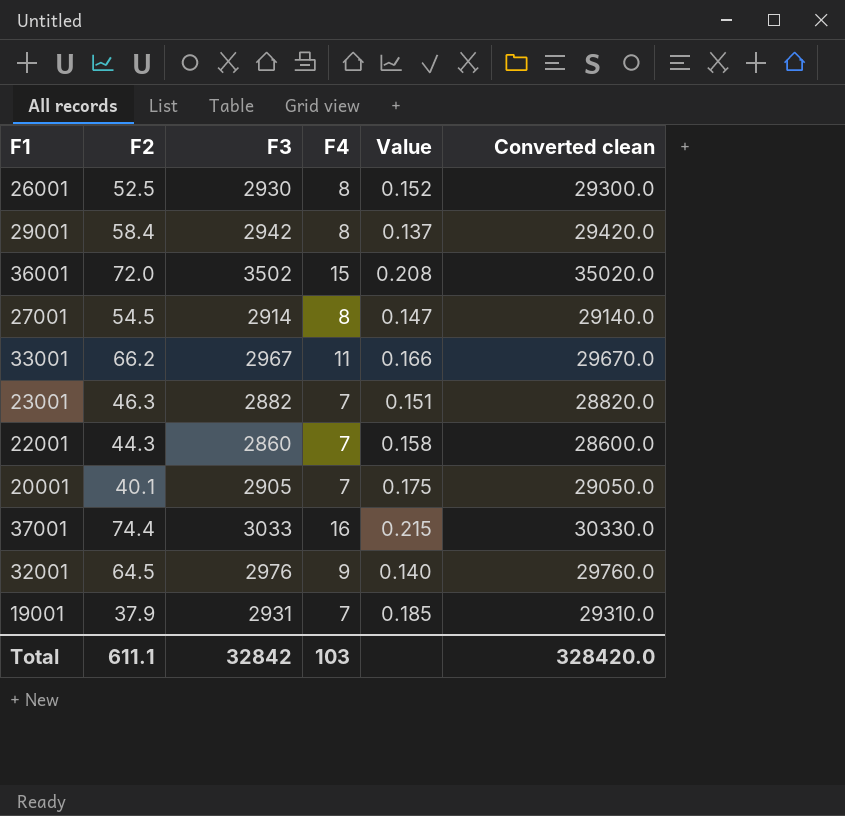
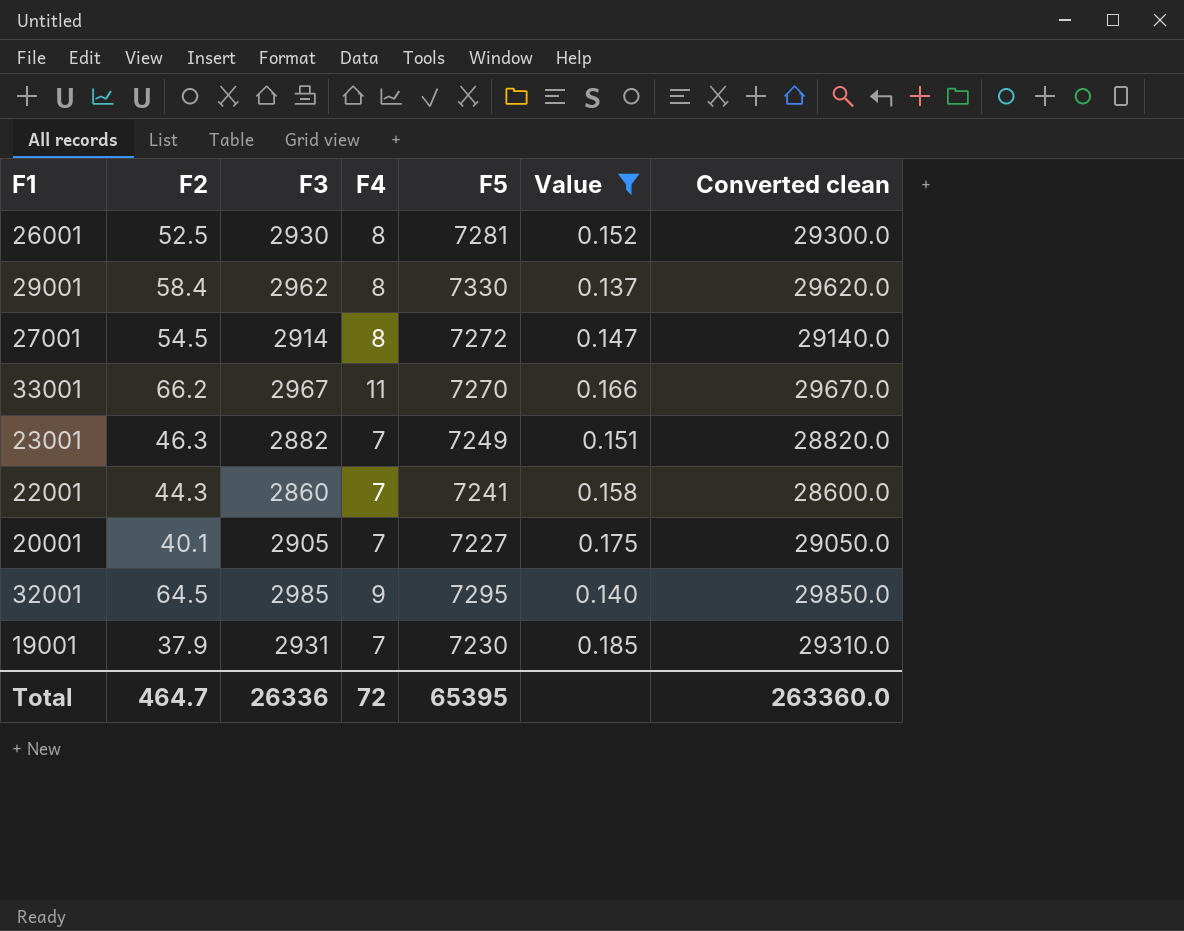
filter: none -> Value <= 0.185
column F5 | position: none -> 5
29001 | F3: 2942 -> 2962
29001 | Converted clean: 29420.0 -> 29620.0
32001 | F3: 2976 -> 2985
32001 | Converted clean: 29760.0 -> 29850.0
Total | F2: 611.1 -> 464.7
Total | F3: 32842 -> 26336
Total | F4: 103 -> 72
Total | Converted clean: 328420.0 -> 263360.0

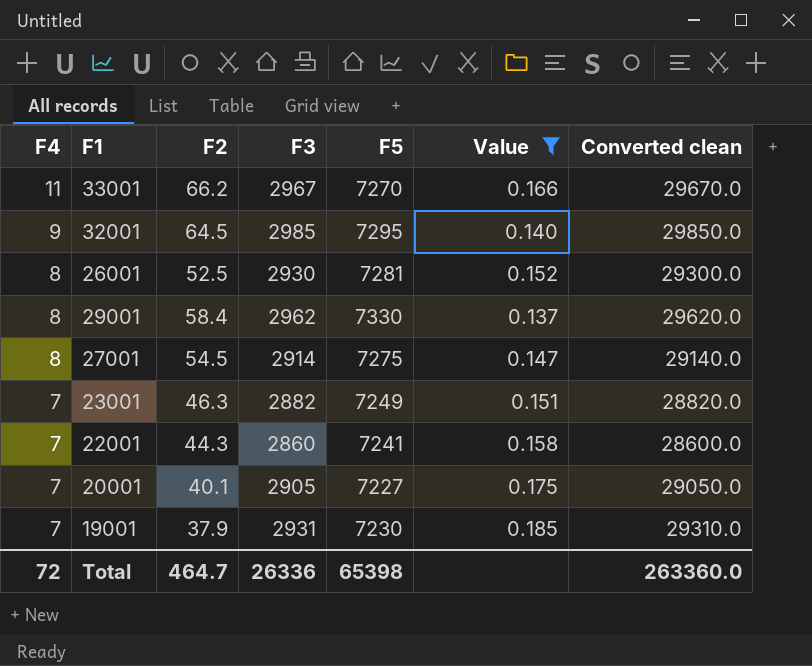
row order: none -> F4 descending
column F4 | position: 4 -> 1
27001 | F5: 7272 -> 7275
Total | F5: 65395 -> 65398

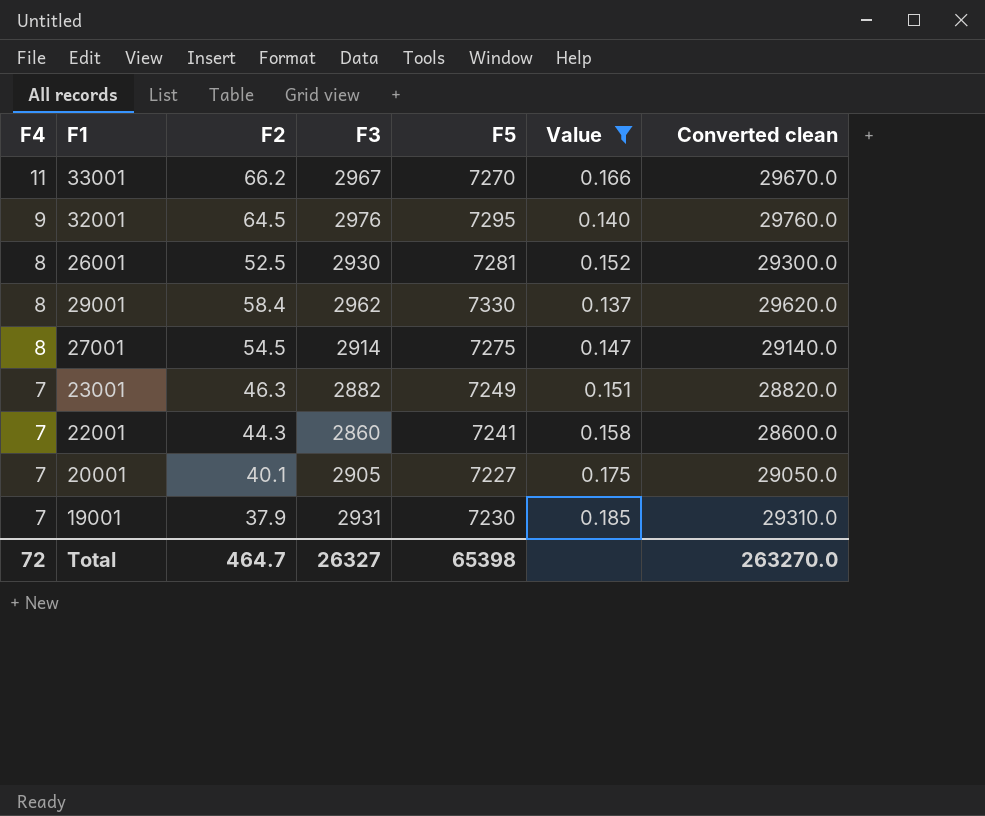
32001 | F3: 2985 -> 2976
32001 | Converted clean: 29850.0 -> 29760.0
Total | F3: 26336 -> 26327
Total | Converted clean: 263360.0 -> 263270.0

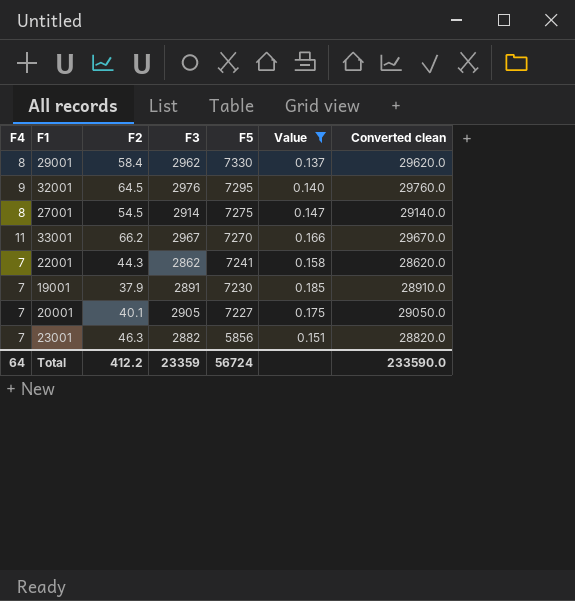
row order: F4 descending -> F5 descending
row 26001: 8 | 52.5 | 2930 | 7281 | 0.152 | 29300.0 -> none
22001 | F3: 2860 -> 2862
22001 | Converted clean: 28600.0 -> 28620.0
19001 | F3: 2931 -> 2891
19001 | Converted clean: 29310.0 -> 28910.0
23001 | F5: 7249 -> 5856
Total | F4: 72 -> 64
Total | F2: 464.7 -> 412.2
Total | F3: 26327 -> 23359
Total | F5: 65398 -> 56724
Total | Converted clean: 263270.0 -> 233590.0

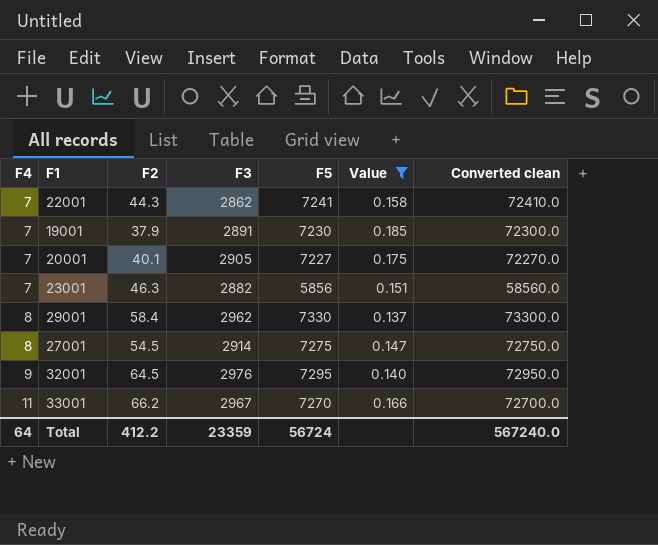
row order: F5 descending -> F4 ascending
column Converted clean | formula: [F3] * 10 -> [F5] * 10
Total | Converted clean: 233590.0 -> 567240.0

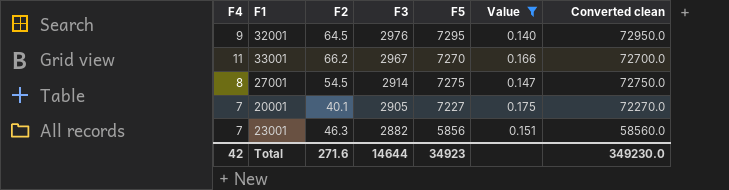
row order: F4 ascending -> F3 descending
row 22001: 7 | 44.3 | 2862 | 7241 | 0.158 | 72410.0 -> none
row 19001: 7 | 37.9 | 2891 | 7230 | 0.185 | 72300.0 -> none
row 29001: 8 | 58.4 | 2962 | 7330 | 0.137 | 73300.0 -> none
Total | F4: 64 -> 42
Total | F2: 412.2 -> 271.6
Total | F3: 23359 -> 14644
Total | F5: 56724 -> 34923
Total | Converted clean: 567240.0 -> 349230.0

